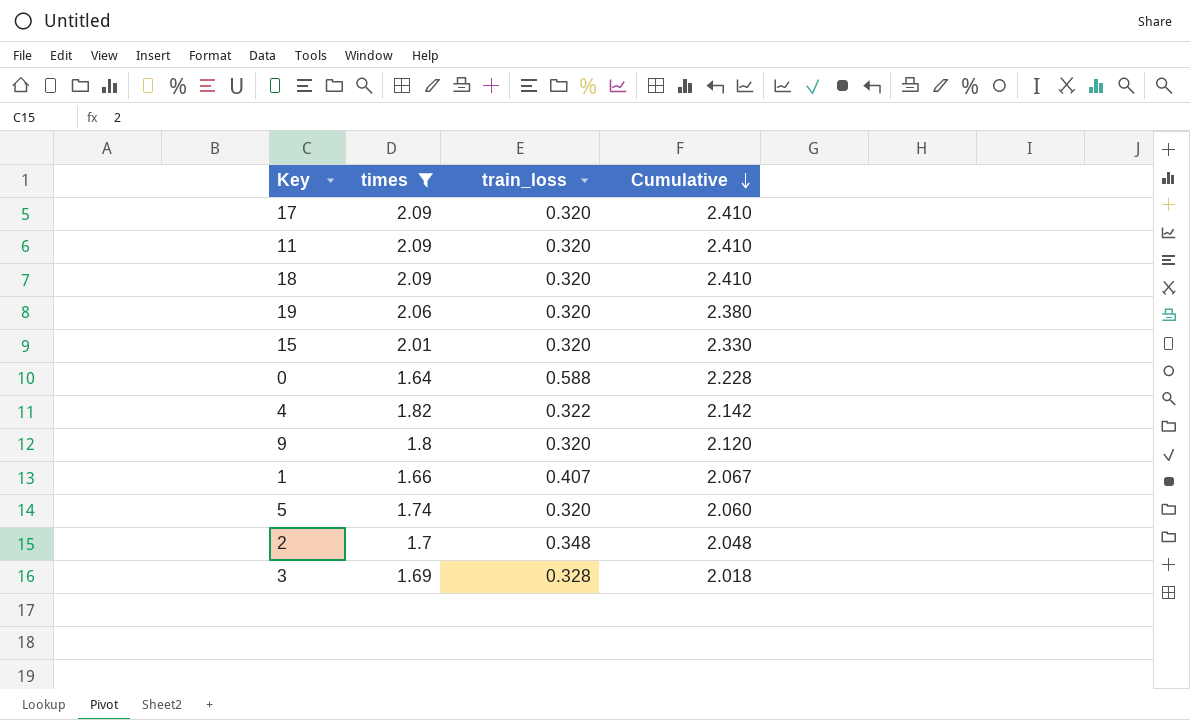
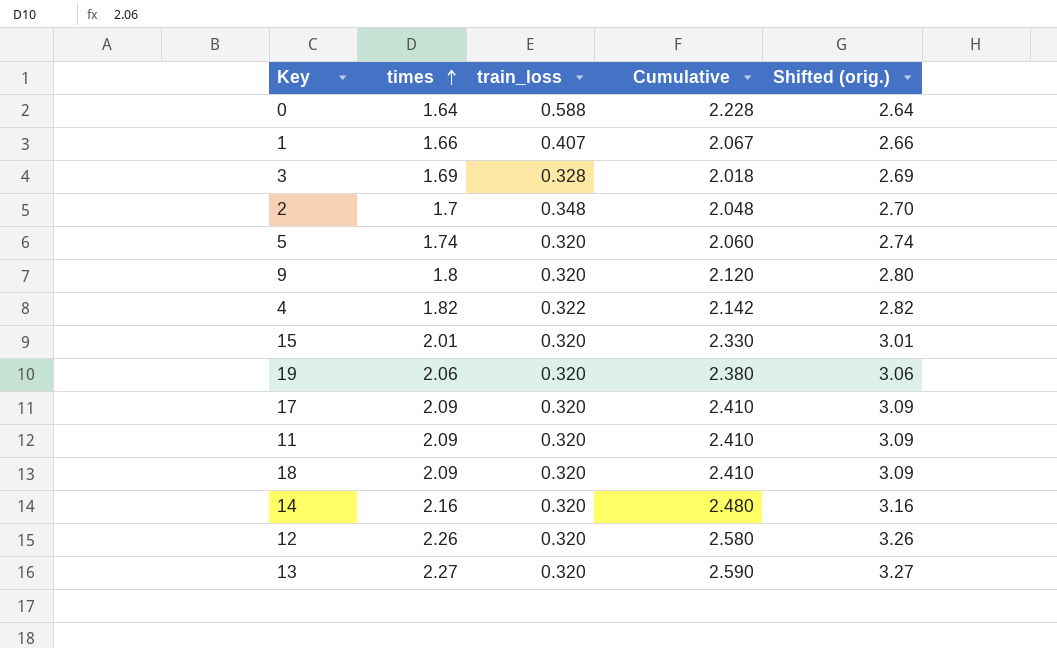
filter: times <= 2.09 -> none
row order: Cumulative descending -> times ascending
column Shifted (orig.) | formula: none -> [times] + 1

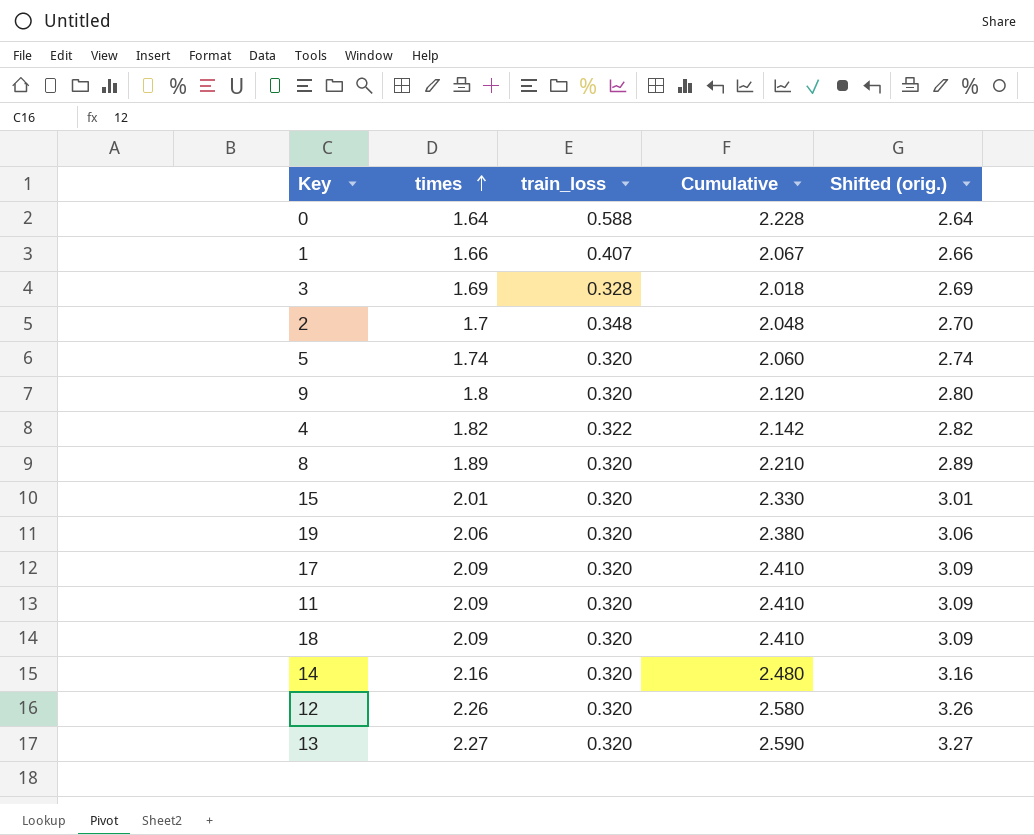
row 8: none -> 1.89 | 0.320 | 2.210 | 2.89

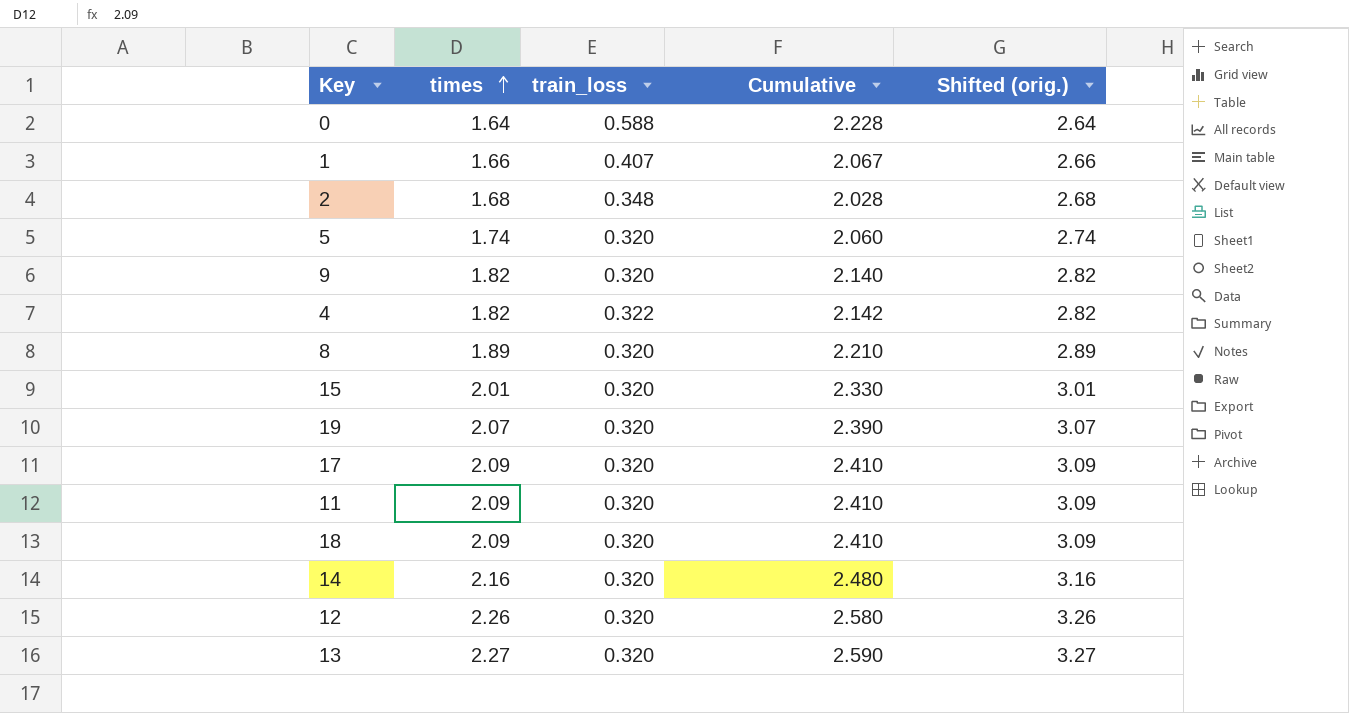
row 3: 1.69 | 0.328 | 2.018 | 2.69 -> none
2 | times: 1.7 -> 1.68
2 | Cumulative: 2.048 -> 2.028
2 | Shifted (orig.): 2.70 -> 2.68
9 | times: 1.8 -> 1.82
9 | Cumulative: 2.120 -> 2.140
9 | Shifted (orig.): 2.80 -> 2.82
19 | times: 2.06 -> 2.07
19 | Cumulative: 2.380 -> 2.390
19 | Shifted (orig.): 3.06 -> 3.07

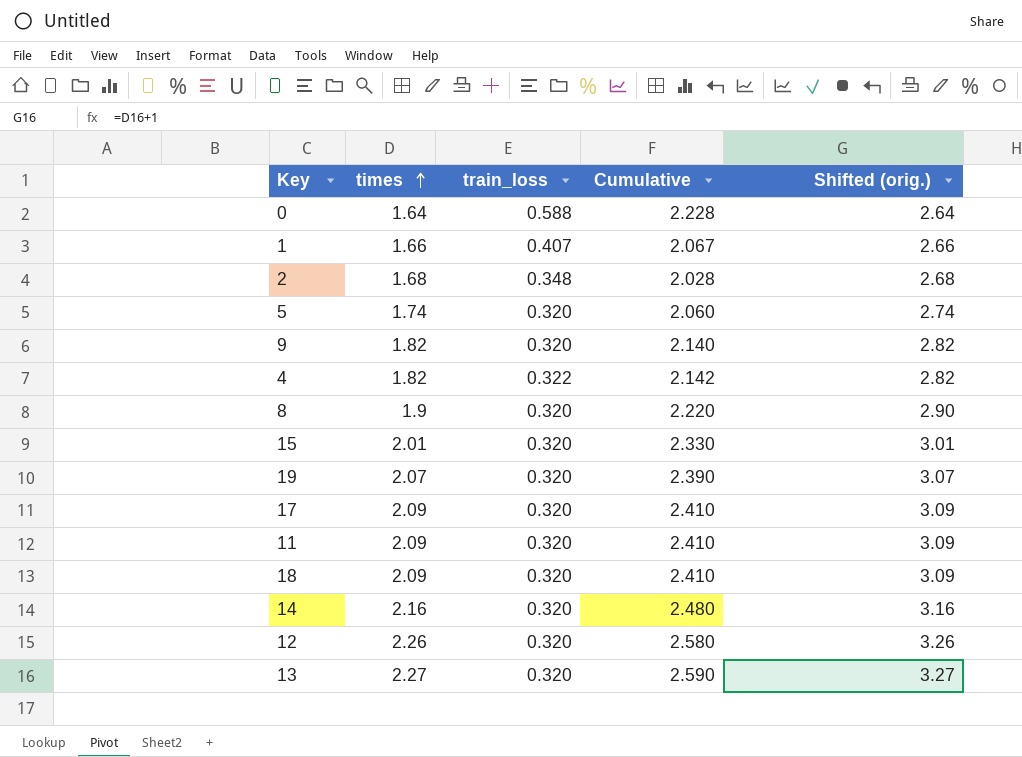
8 | times: 1.89 -> 1.9
8 | Cumulative: 2.210 -> 2.220
8 | Shifted (orig.): 2.89 -> 2.90

